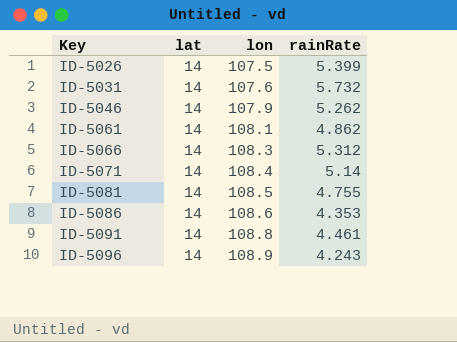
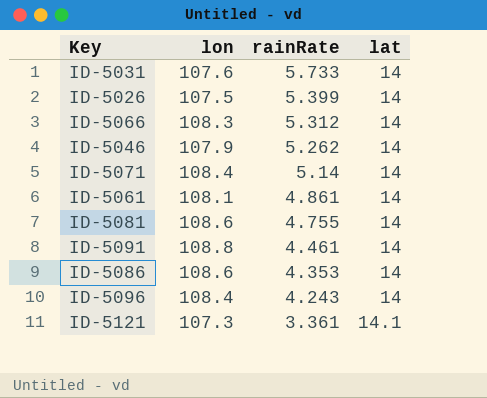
row order: Key ascending -> rainRate descending
column lat | position: 2 -> 4
ID-5031 | rainRate: 5.732 -> 5.733
ID-5061 | rainRate: 4.862 -> 4.861
ID-5081 | lon: 108.5 -> 108.6
ID-5096 | lon: 108.9 -> 108.4
row ID-5121: none -> 107.3 | 3.361 | 14.1

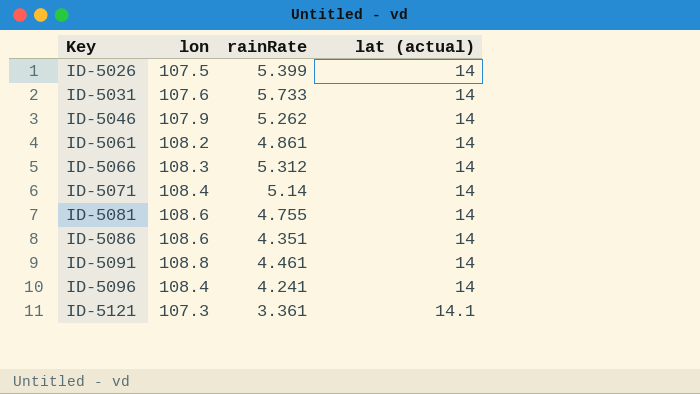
row order: rainRate descending -> Key ascending
column name: lat -> lat (actual)
ID-5061 | lon: 108.1 -> 108.2
ID-5086 | rainRate: 4.353 -> 4.351
ID-5096 | rainRate: 4.243 -> 4.241

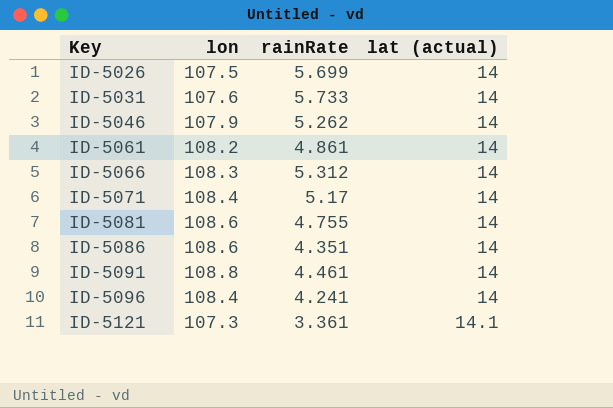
ID-5026 | rainRate: 5.399 -> 5.699
ID-5071 | rainRate: 5.14 -> 5.17

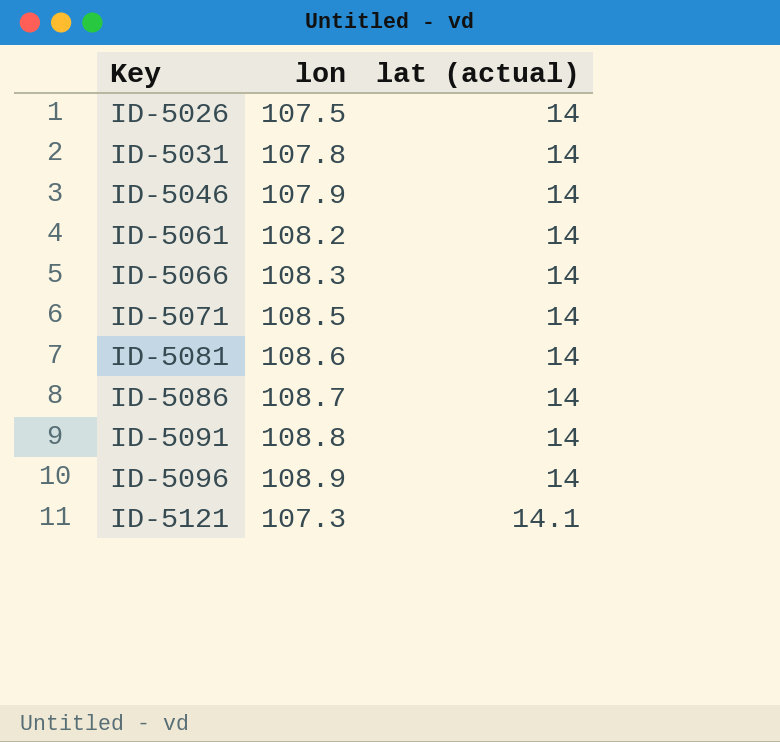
column rainRate | position: 3 -> none
ID-5031 | lon: 107.6 -> 107.8
ID-5071 | lon: 108.4 -> 108.5
ID-5086 | lon: 108.6 -> 108.7
ID-5096 | lon: 108.4 -> 108.9

